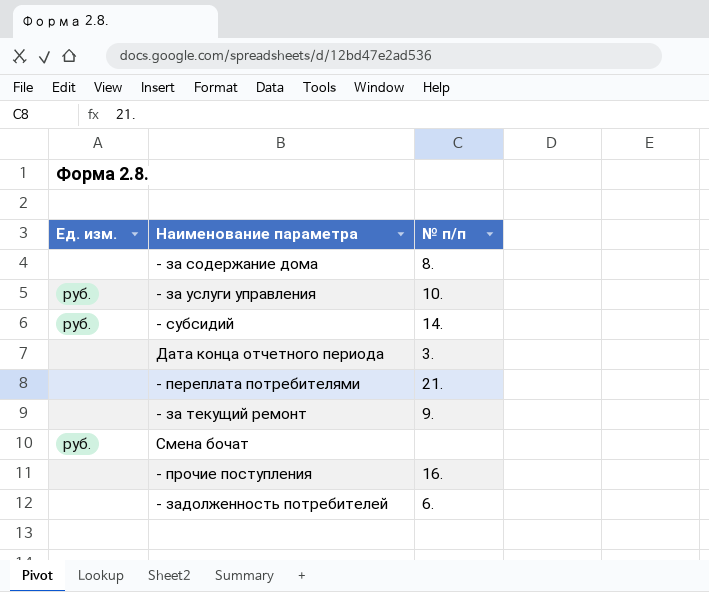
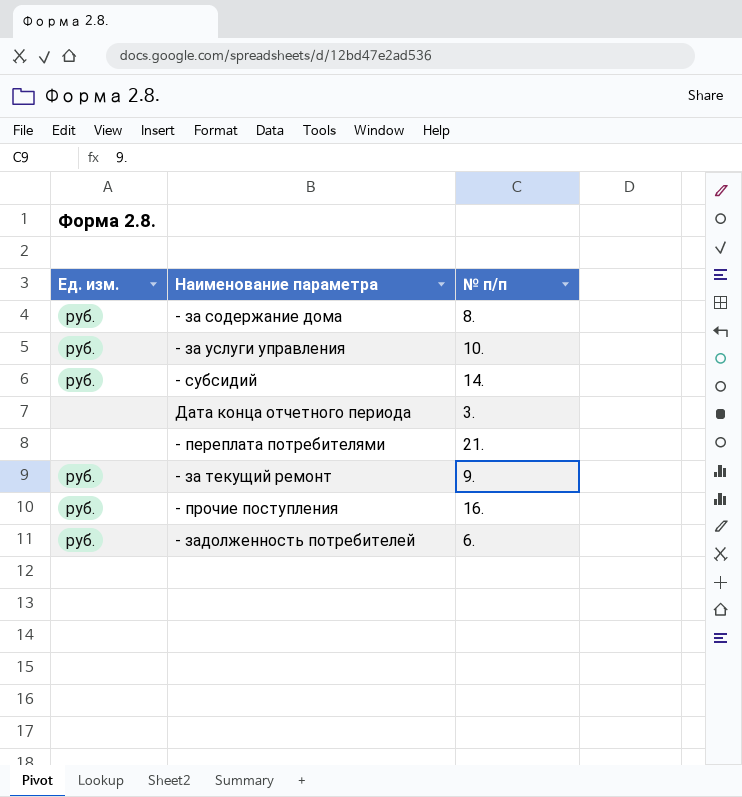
row Смена бочат: руб. | none -> none
- за содержание дома | Ед. изм.: none -> руб.
- за текущий ремонт | Ед. изм.: none -> руб.
- прочие поступления | Ед. изм.: none -> руб.
- задолженность потребителей | Ед. изм.: none -> руб.

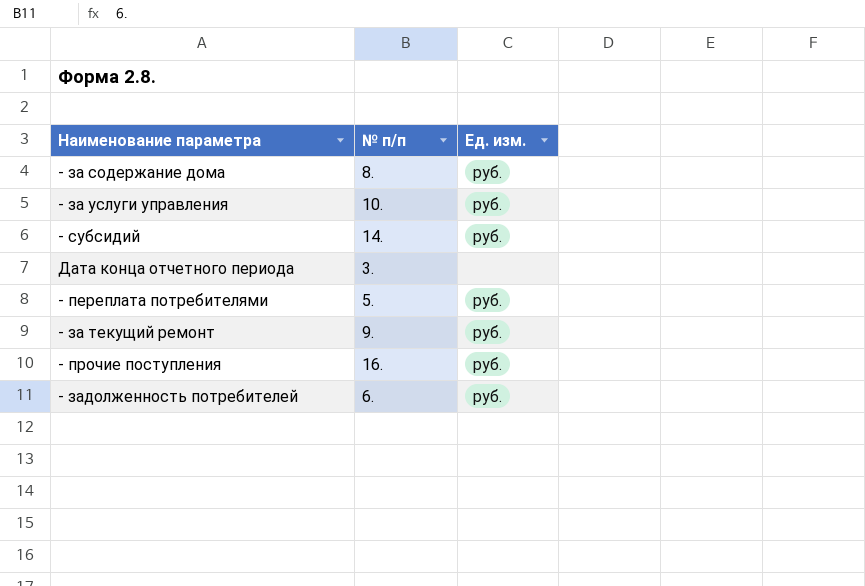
column Ед. изм. | position: 1 -> 3
- переплата потребителями | № п/п: 21. -> 5.
- переплата потребителями | Ед. изм.: none -> руб.

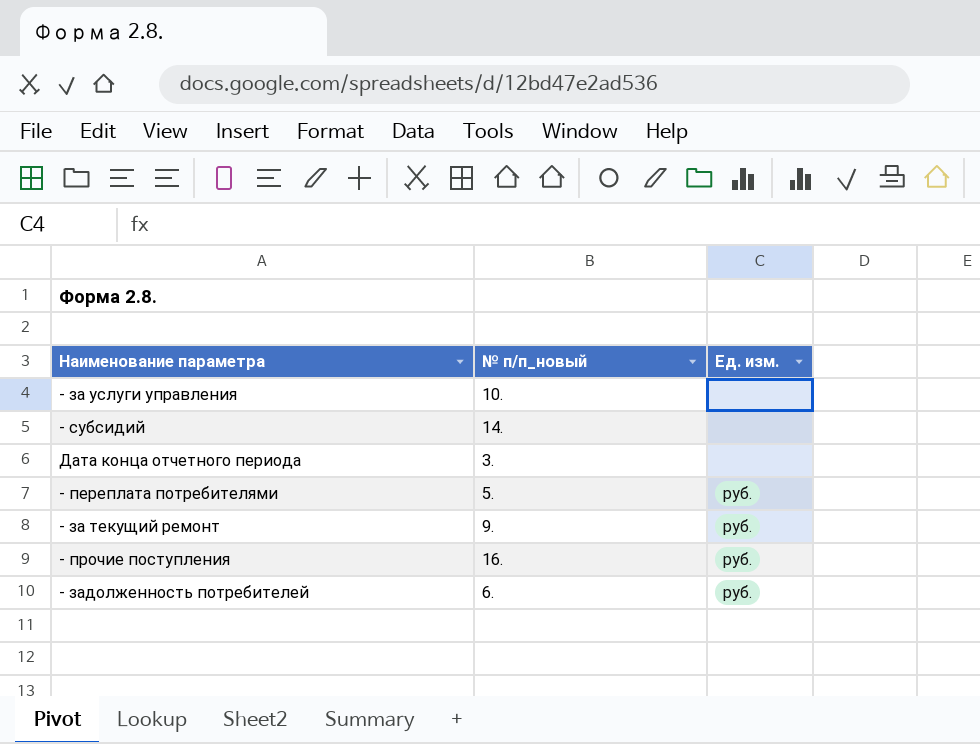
column name: № п/п -> № п/п_новый
row - за содержание дома: 8. | руб. -> none
- за услуги управления | Ед. изм.: руб. -> none
- субсидий | Ед. изм.: руб. -> none

